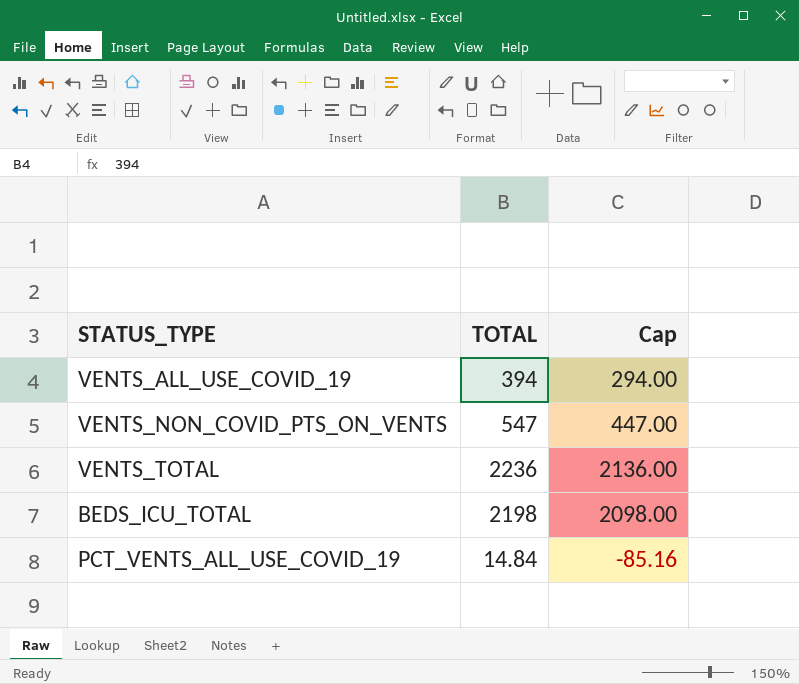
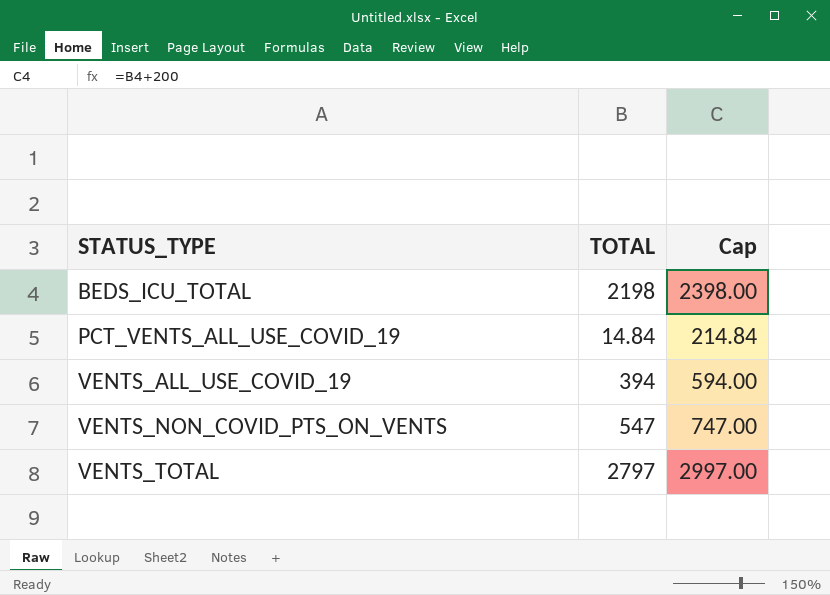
row order: none -> STATUS_TYPE ascending
column Cap | formula: [TOTAL] - 100 -> [TOTAL] + 200
VENTS_TOTAL | TOTAL: 2236 -> 2797

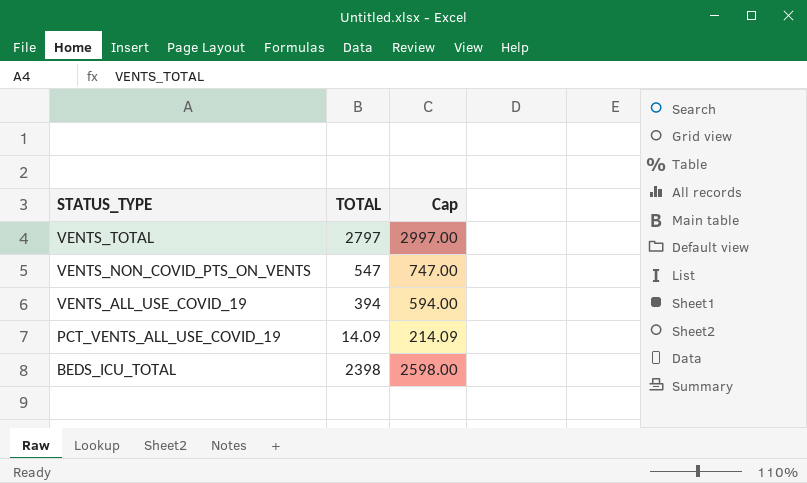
row order: STATUS_TYPE ascending -> STATUS_TYPE descending
PCT_VENTS_ALL_USE_COVID_19 | TOTAL: 14.84 -> 14.09
PCT_VENTS_ALL_USE_COVID_19 | Cap: 214.84 -> 214.09
BEDS_ICU_TOTAL | TOTAL: 2198 -> 2398
BEDS_ICU_TOTAL | Cap: 2398.00 -> 2598.00

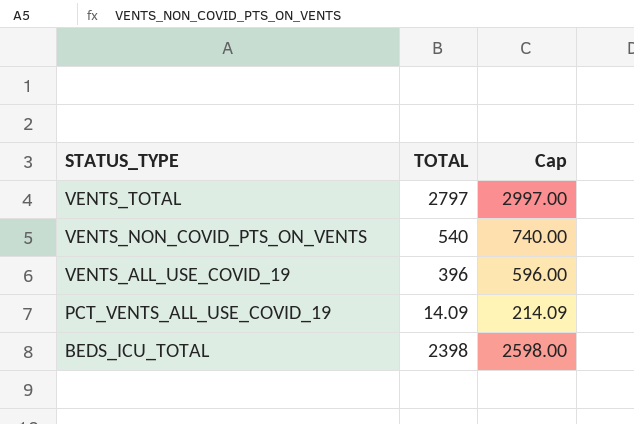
VENTS_NON_COVID_PTS_ON_VENTS | TOTAL: 547 -> 540
VENTS_NON_COVID_PTS_ON_VENTS | Cap: 747.00 -> 740.00
VENTS_ALL_USE_COVID_19 | TOTAL: 394 -> 396
VENTS_ALL_USE_COVID_19 | Cap: 594.00 -> 596.00

